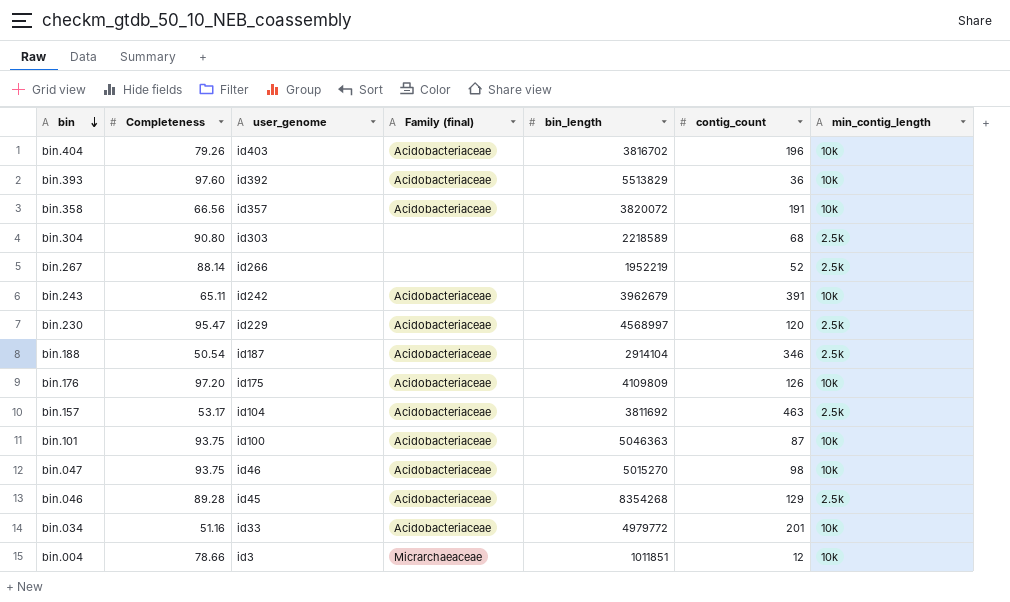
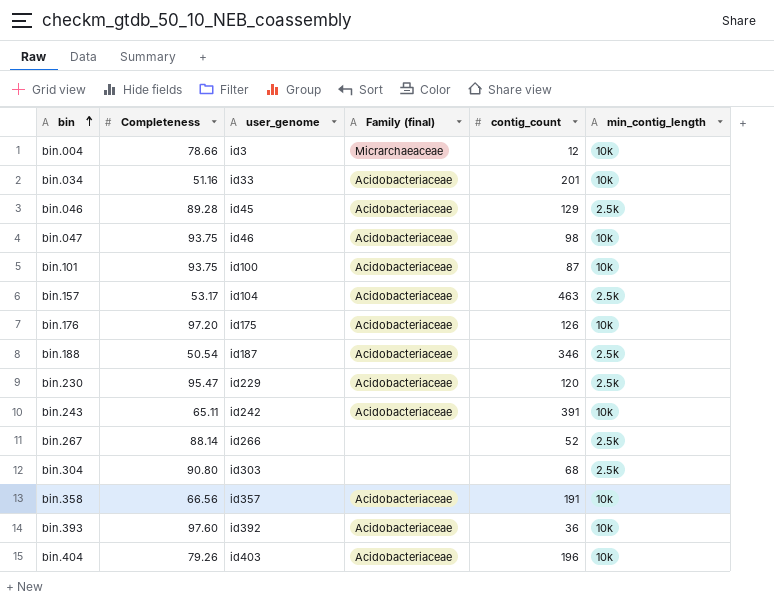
row order: bin descending -> bin ascending
column bin_length | position: 5 -> none

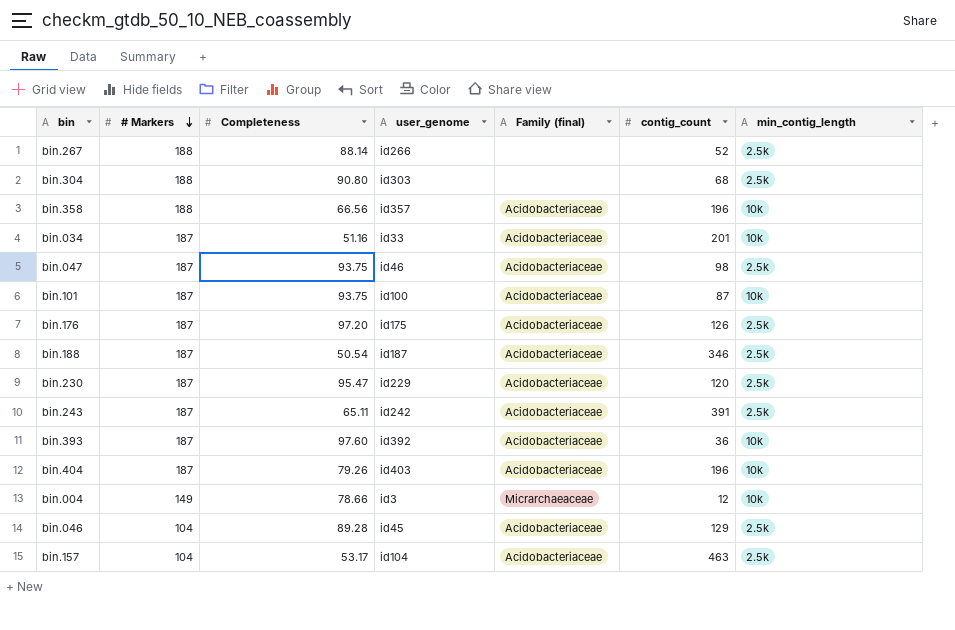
row order: bin ascending -> # Markers descending
column # Markers | position: none -> 2
bin.358 | contig_count: 191 -> 196
bin.047 | min_contig_length: 10k -> 2.5k
bin.176 | min_contig_length: 10k -> 2.5k
bin.243 | min_contig_length: 10k -> 2.5k

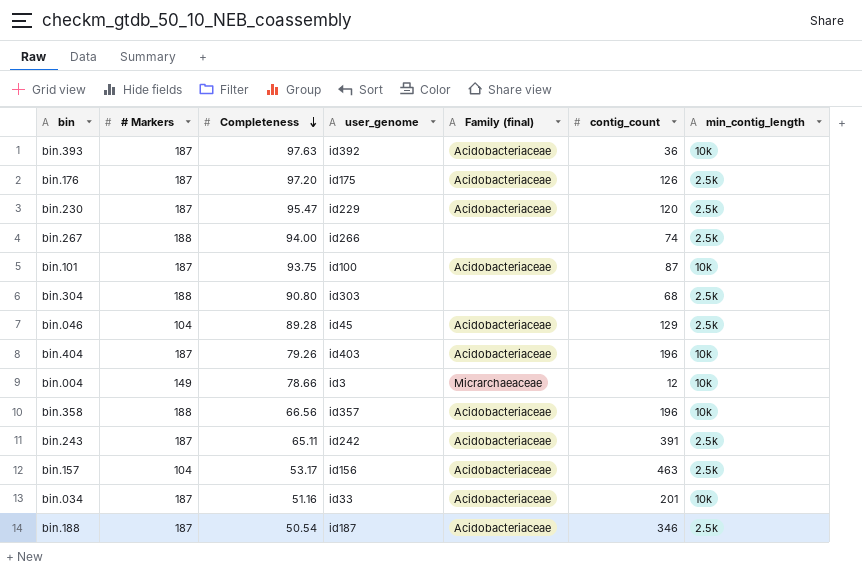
row order: # Markers descending -> Completeness descending
row bin.047: 187 | 93.75 | id46 | Acidobacteriaceae | 98 | 2.5k -> none
bin.393 | Completeness: 97.60 -> 97.63
bin.267 | Completeness: 88.14 -> 94.00
bin.267 | contig_count: 52 -> 74
bin.157 | user_genome: id104 -> id156

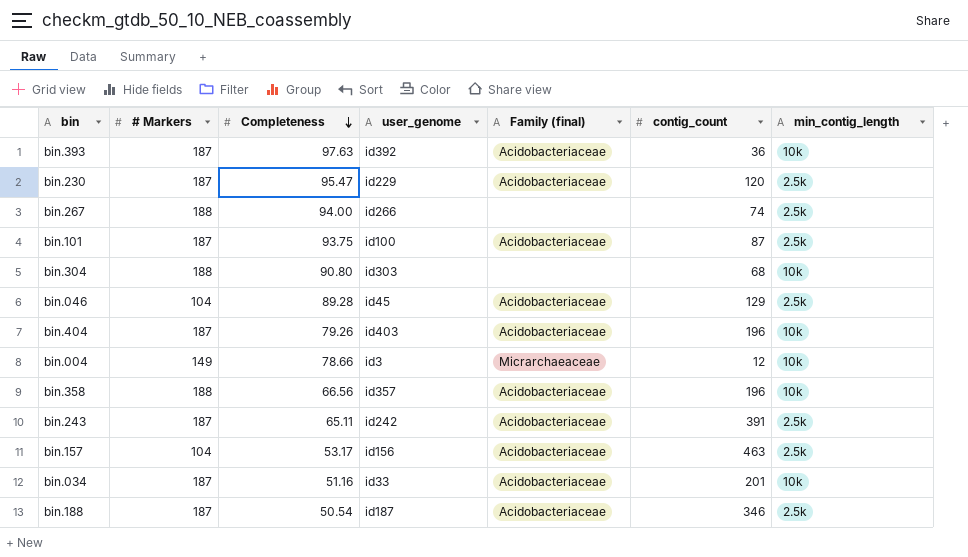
row bin.176: 187 | 97.20 | id175 | Acidobacteriaceae | 126 | 2.5k -> none
bin.101 | min_contig_length: 10k -> 2.5k
bin.304 | min_contig_length: 2.5k -> 10k

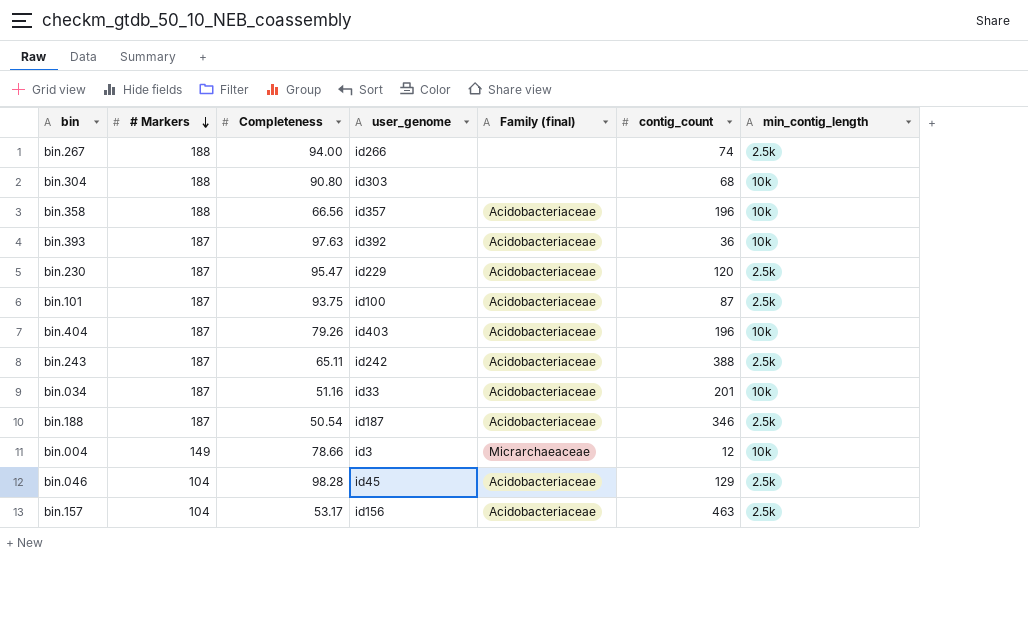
row order: Completeness descending -> # Markers descending
bin.243 | contig_count: 391 -> 388
bin.046 | Completeness: 89.28 -> 98.28

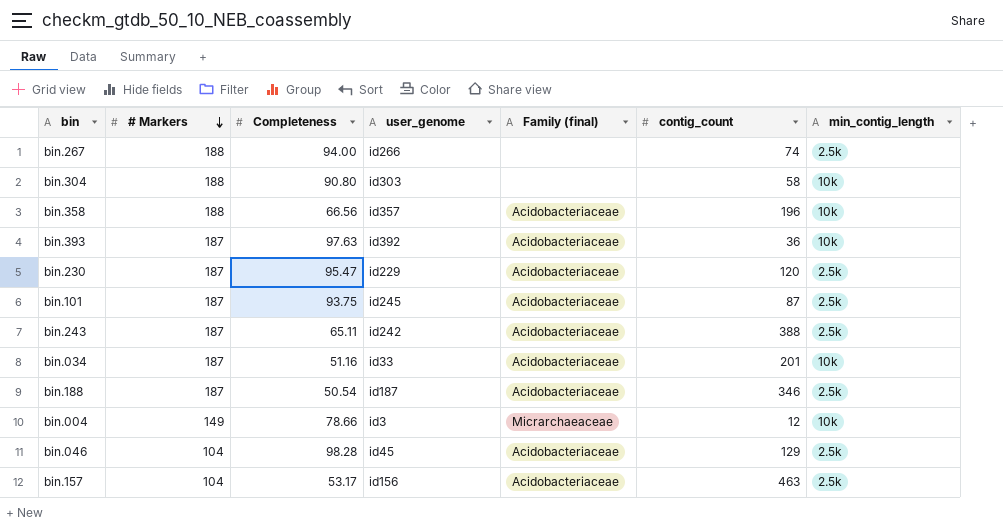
row bin.404: 187 | 79.26 | id403 | Acidobacteriaceae | 196 | 10k -> none
bin.304 | contig_count: 68 -> 58
bin.101 | user_genome: id100 -> id245

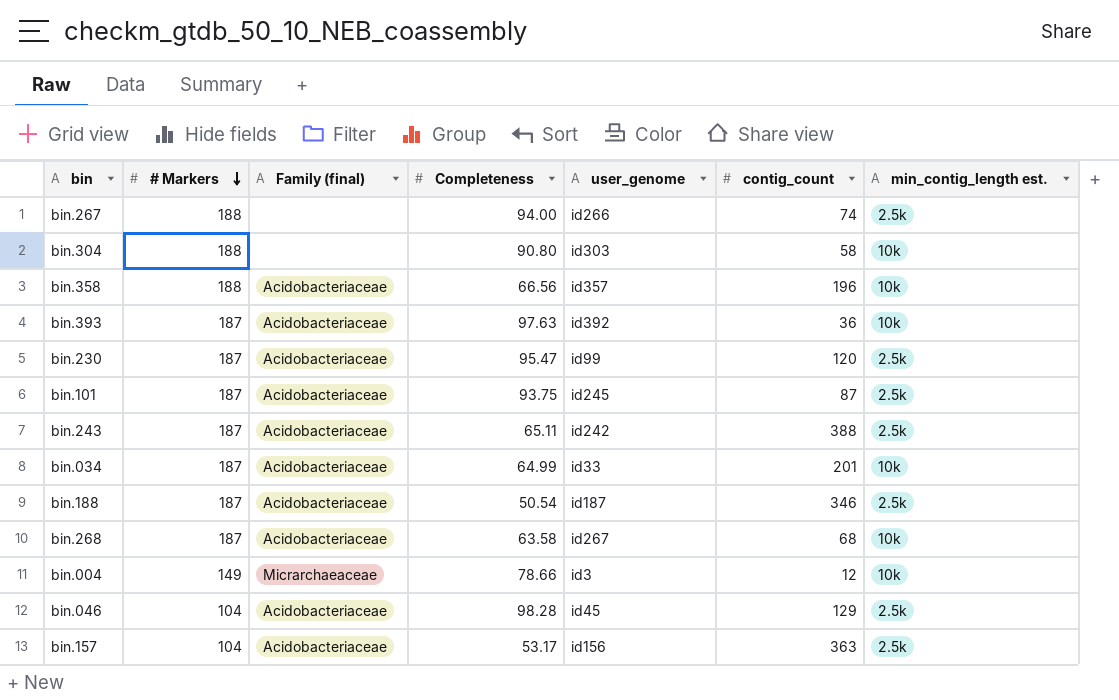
column Family (final) | position: 5 -> 3
column name: min_contig_length -> min_contig_length est.
bin.230 | user_genome: id229 -> id99
bin.034 | Completeness: 51.16 -> 64.99
row bin.268: none -> 187 | Acidobacteriaceae | 63.58 | id267 | 68 | 10k
bin.157 | contig_count: 463 -> 363

